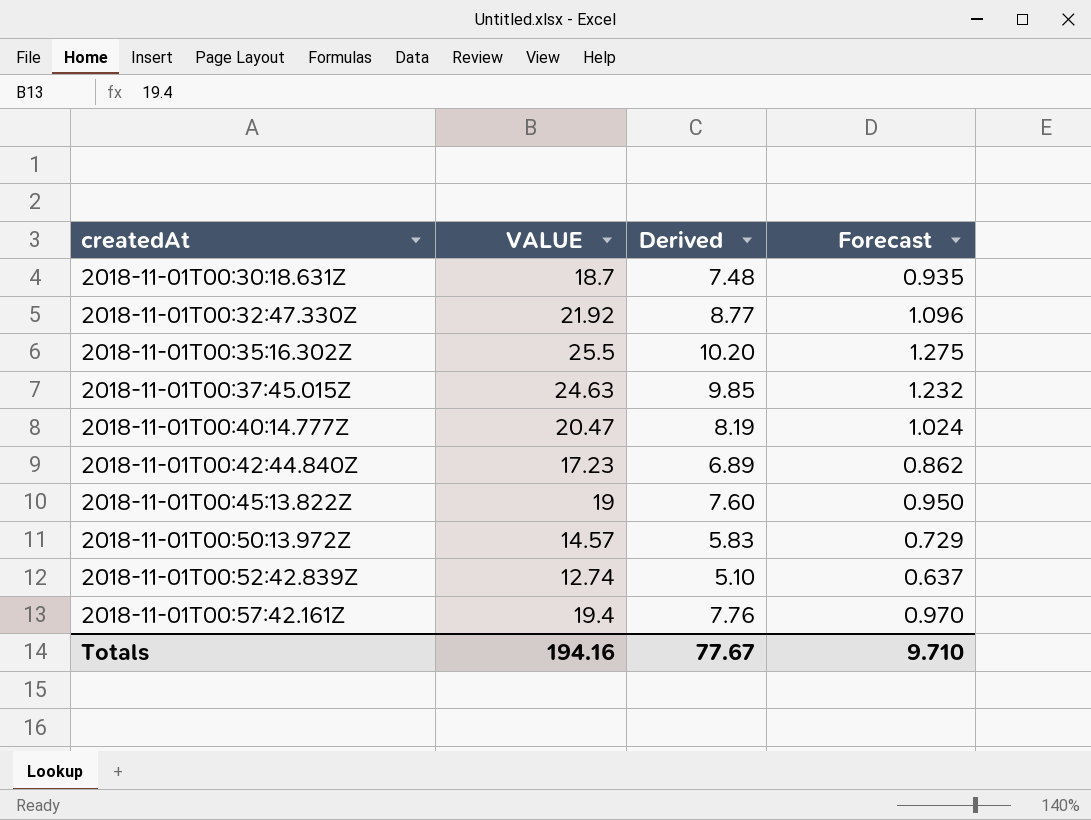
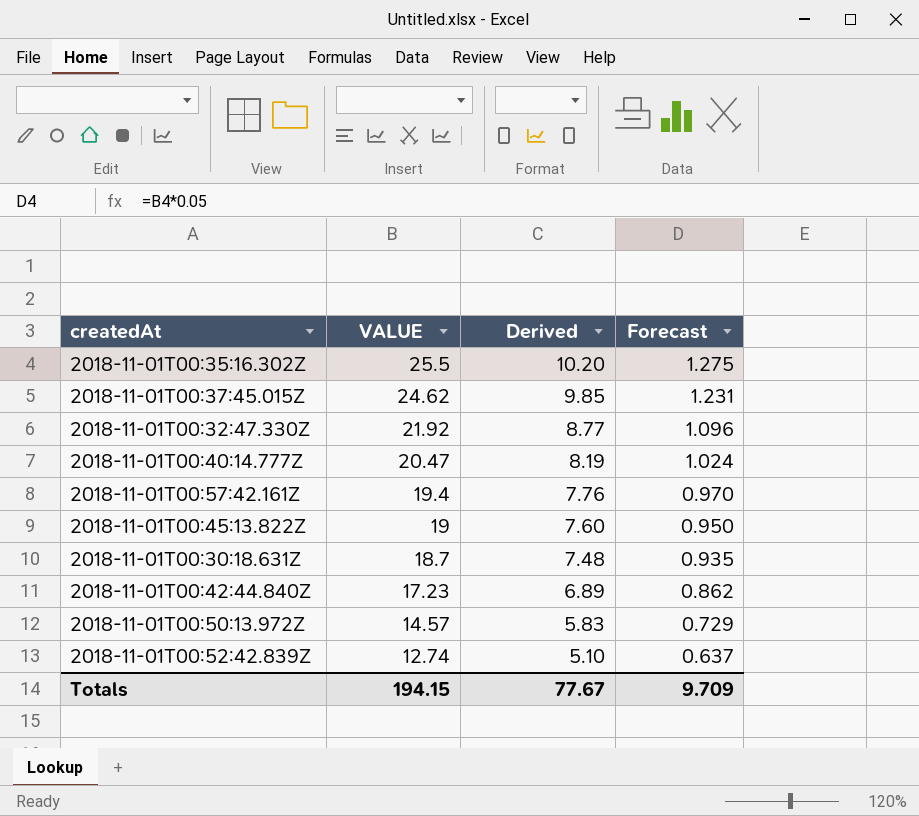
row order: createdAt ascending -> VALUE descending
2018-11-01T00:37:45.015Z | VALUE: 24.63 -> 24.62
2018-11-01T00:37:45.015Z | Forecast: 1.232 -> 1.231
Totals | VALUE: 194.16 -> 194.15
Totals | Forecast: 9.710 -> 9.709

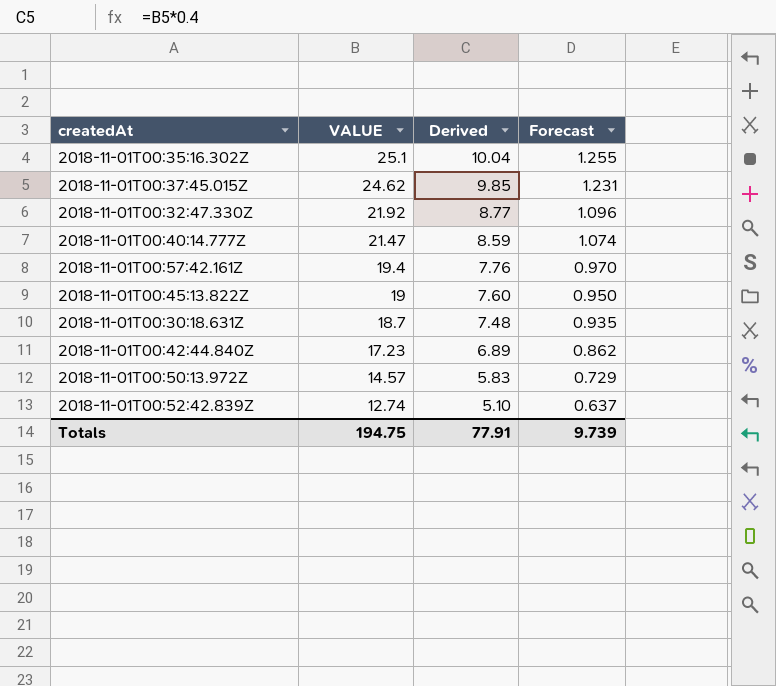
2018-11-01T00:35:16.302Z | VALUE: 25.5 -> 25.1
2018-11-01T00:35:16.302Z | Derived: 10.20 -> 10.04
2018-11-01T00:35:16.302Z | Forecast: 1.275 -> 1.255
2018-11-01T00:40:14.777Z | VALUE: 20.47 -> 21.47
2018-11-01T00:40:14.777Z | Derived: 8.19 -> 8.59
2018-11-01T00:40:14.777Z | Forecast: 1.024 -> 1.074
Totals | VALUE: 194.15 -> 194.75
Totals | Derived: 77.67 -> 77.91
Totals | Forecast: 9.709 -> 9.739

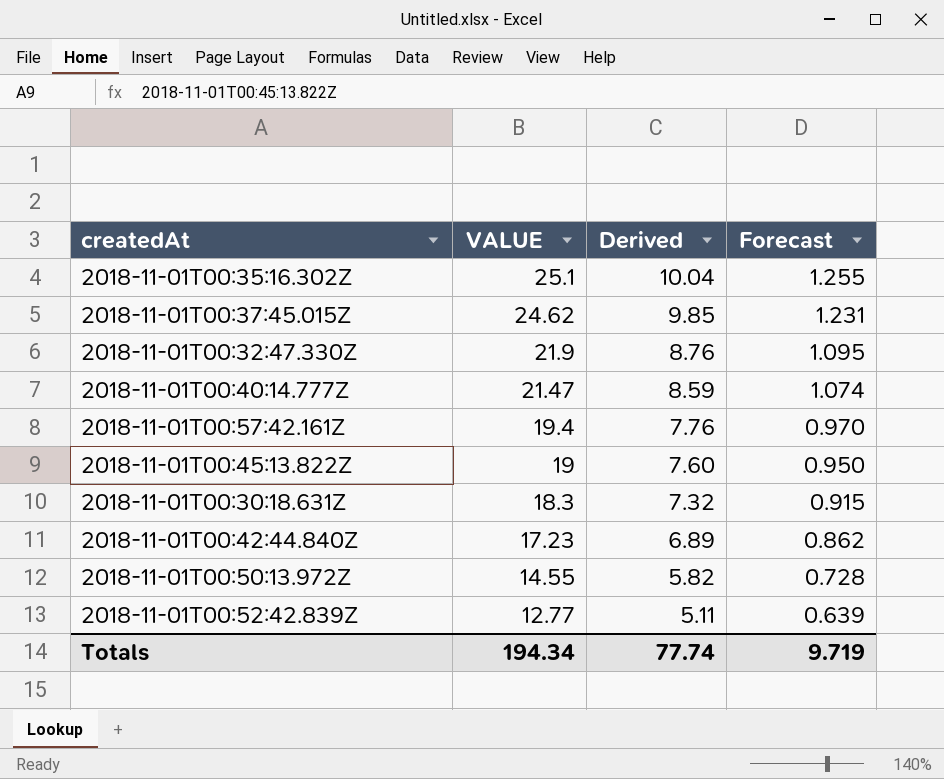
2018-11-01T00:32:47.330Z | VALUE: 21.92 -> 21.9
2018-11-01T00:32:47.330Z | Derived: 8.77 -> 8.76
2018-11-01T00:32:47.330Z | Forecast: 1.096 -> 1.095
2018-11-01T00:30:18.631Z | VALUE: 18.7 -> 18.3
2018-11-01T00:30:18.631Z | Derived: 7.48 -> 7.32
2018-11-01T00:30:18.631Z | Forecast: 0.935 -> 0.915
2018-11-01T00:50:13.972Z | VALUE: 14.57 -> 14.55
2018-11-01T00:50:13.972Z | Derived: 5.83 -> 5.82
2018-11-01T00:50:13.972Z | Forecast: 0.729 -> 0.728
2018-11-01T00:52:42.839Z | VALUE: 12.74 -> 12.77
2018-11-01T00:52:42.839Z | Derived: 5.10 -> 5.11
2018-11-01T00:52:42.839Z | Forecast: 0.637 -> 0.639
Totals | VALUE: 194.75 -> 194.34
Totals | Derived: 77.91 -> 77.74
Totals | Forecast: 9.739 -> 9.719

